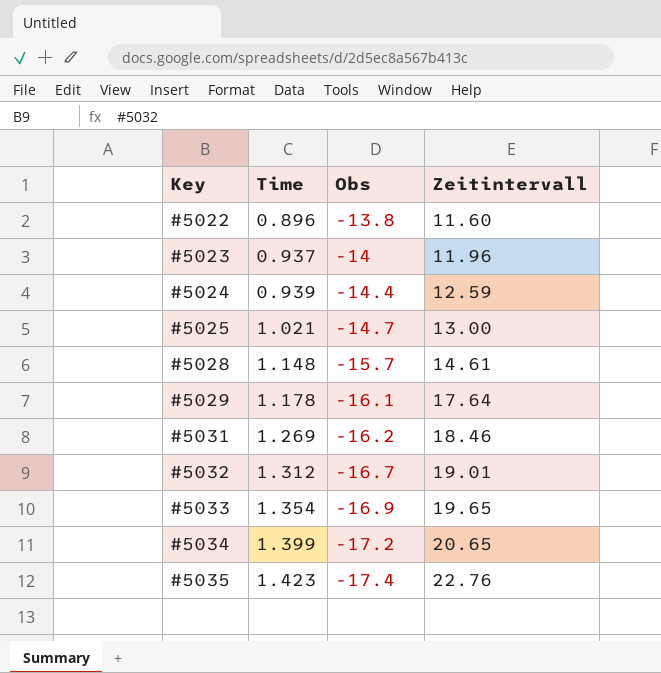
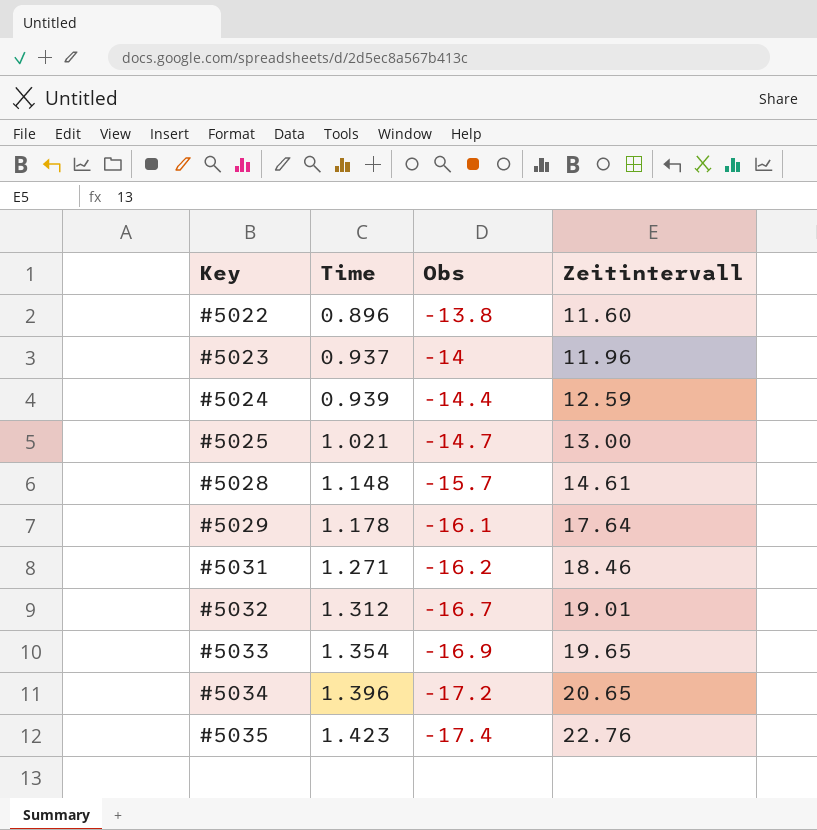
#5031 | Time: 1.269 -> 1.271
#5034 | Time: 1.399 -> 1.396

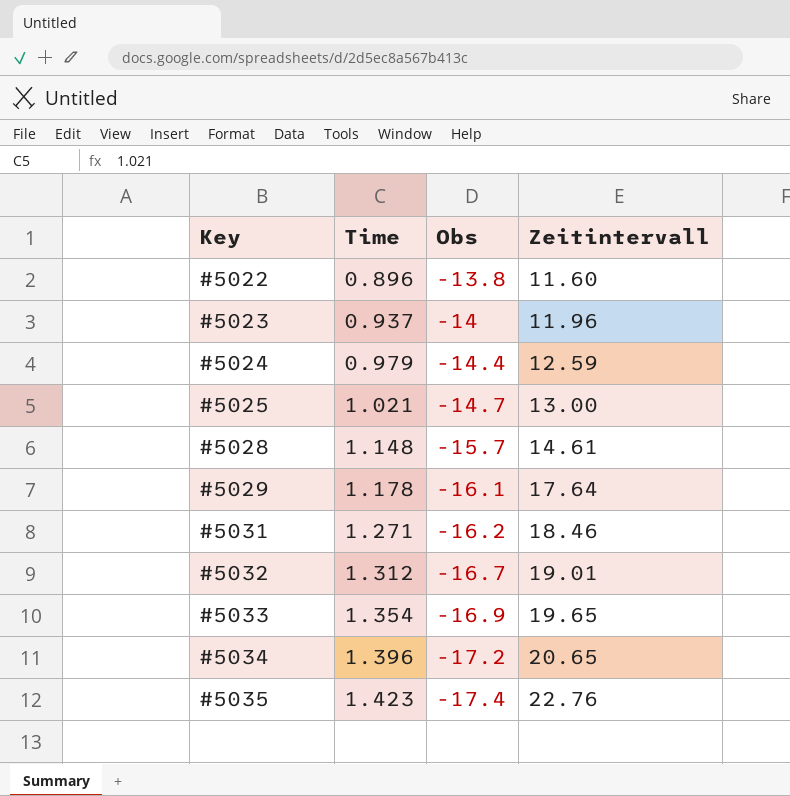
#5024 | Time: 0.939 -> 0.979

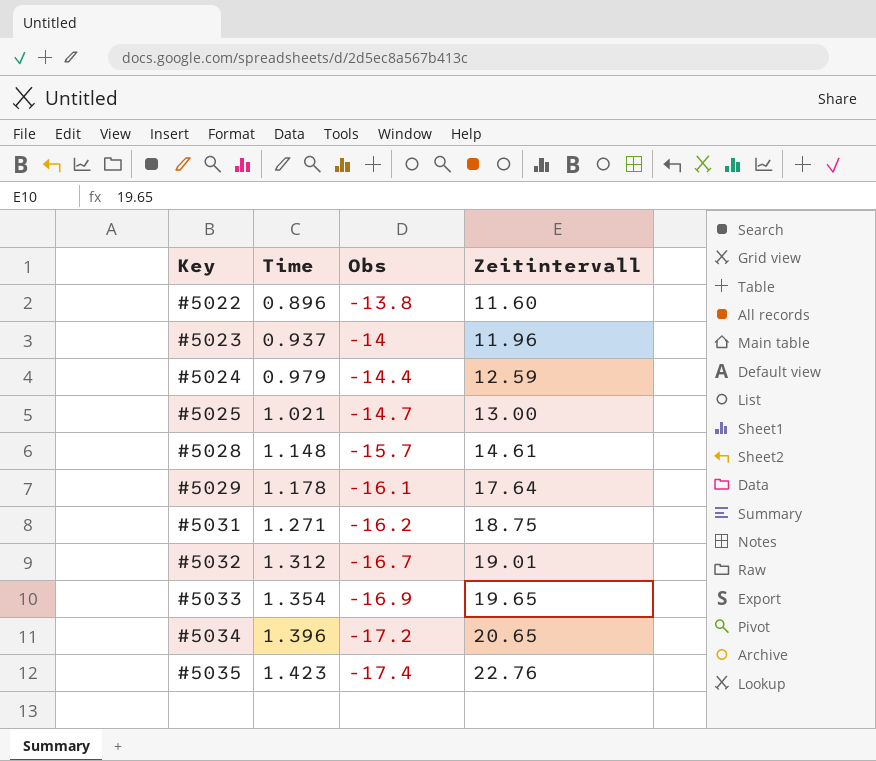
#5031 | Zeitintervall: 18.46 -> 18.75

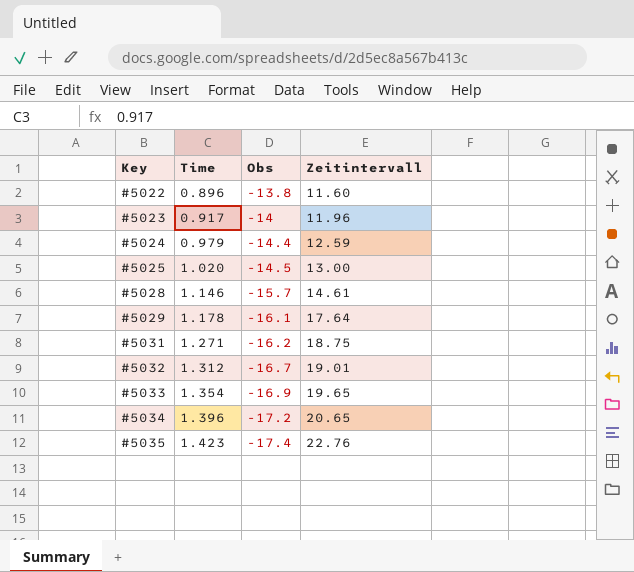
#5023 | Time: 0.937 -> 0.917
#5025 | Time: 1.021 -> 1.020
#5025 | Obs: -14.7 -> -14.5
#5028 | Time: 1.148 -> 1.146

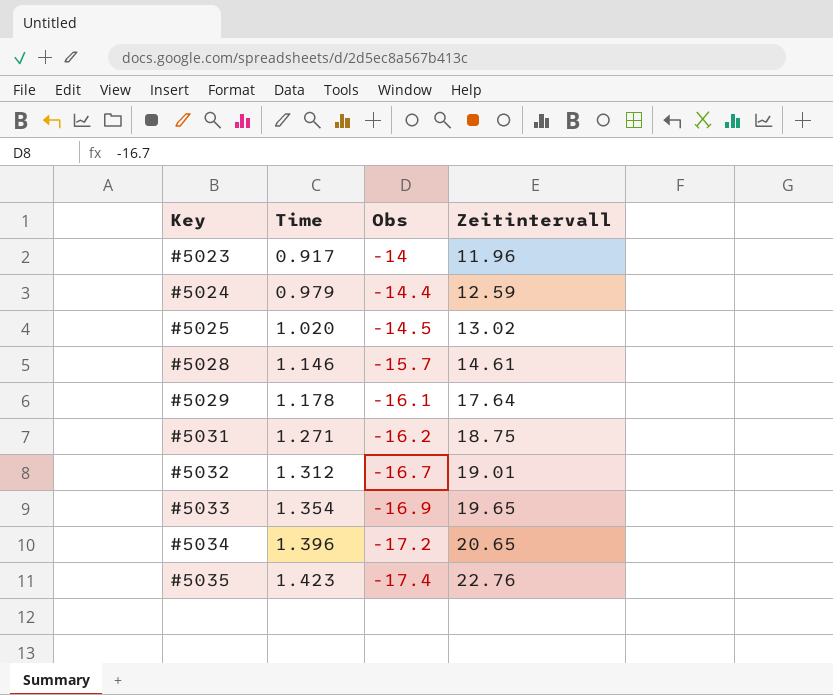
row #5022: 0.896 | -13.8 | 11.60 -> none
#5025 | Zeitintervall: 13.00 -> 13.02

